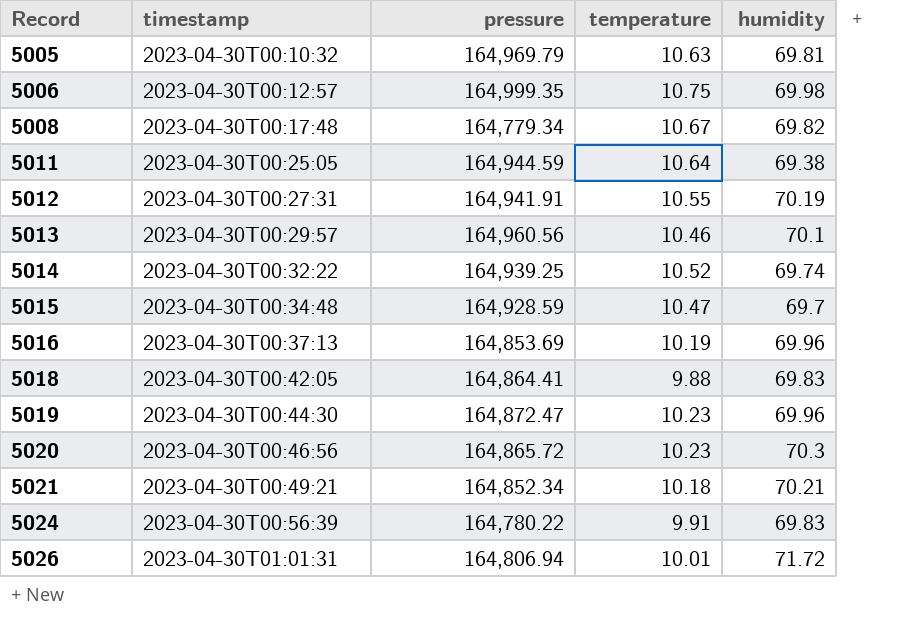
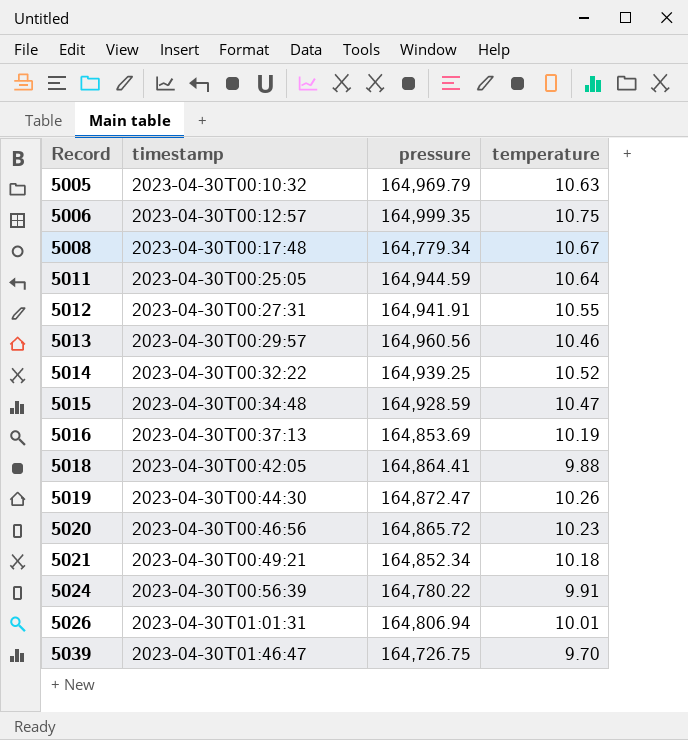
column humidity | position: 5 -> none
5019 | temperature: 10.23 -> 10.26
row 5039: none -> 2023-04-30T01:46:47 | 164,726.75 | 9.70

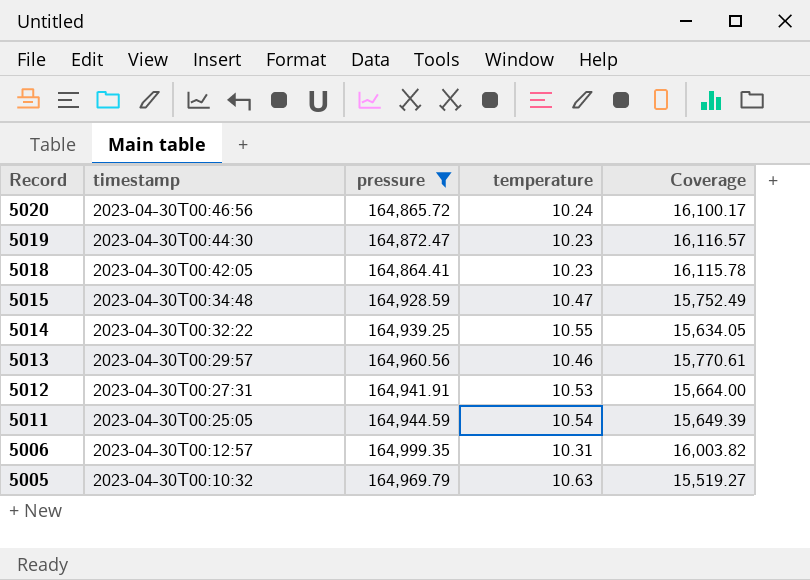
filter: none -> pressure >= 164,864.41
row order: Record ascending -> Record descending
column Coverage | formula: none -> [pressure] / [temperature]
5020 | temperature: 10.23 -> 10.24
5019 | temperature: 10.26 -> 10.23
5018 | temperature: 9.88 -> 10.23
5014 | temperature: 10.52 -> 10.55
5012 | temperature: 10.55 -> 10.53
5011 | temperature: 10.64 -> 10.54
5006 | temperature: 10.75 -> 10.31

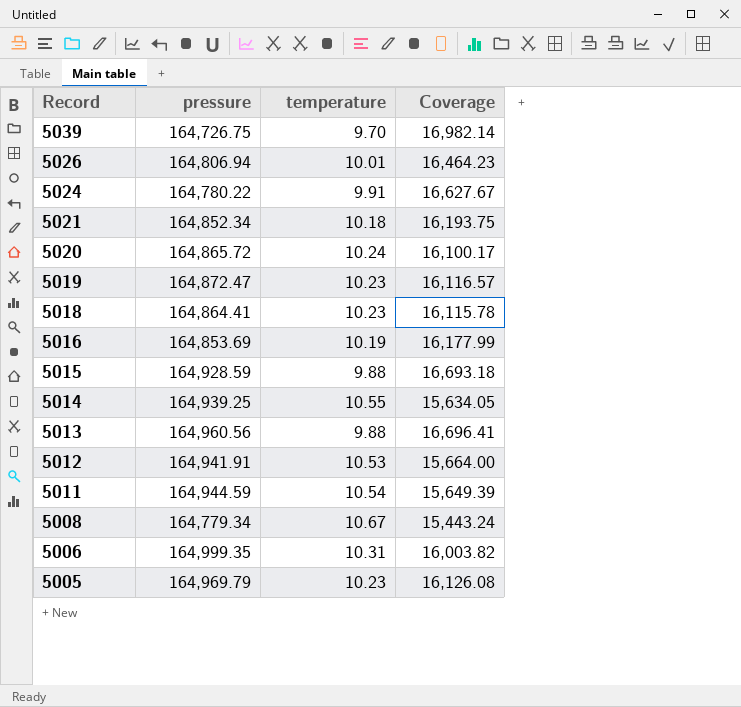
filter: pressure >= 164,864.41 -> none
column timestamp | position: 2 -> none
5015 | temperature: 10.47 -> 9.88
5015 | Coverage: 15,752.49 -> 16,693.18
5013 | temperature: 10.46 -> 9.88
5013 | Coverage: 15,770.61 -> 16,696.41
5005 | temperature: 10.63 -> 10.23
5005 | Coverage: 15,519.27 -> 16,126.08

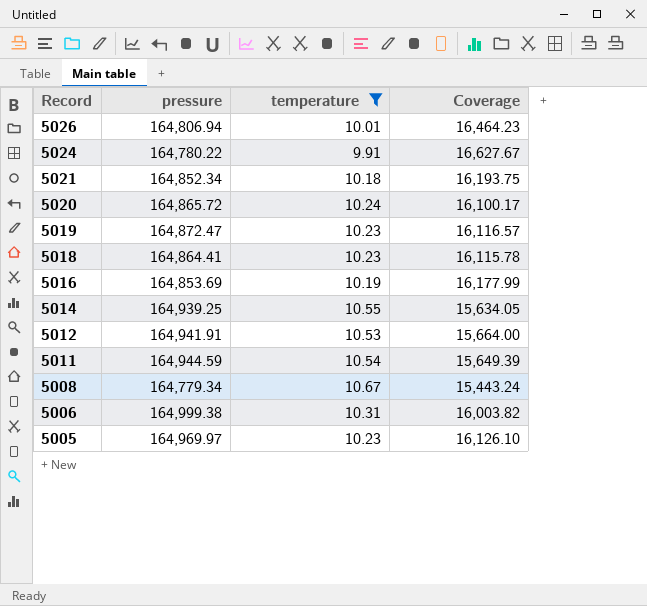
filter: none -> temperature >= 9.91
5006 | pressure: 164,999.35 -> 164,999.38
5005 | pressure: 164,969.79 -> 164,969.97
5005 | Coverage: 16,126.08 -> 16,126.10

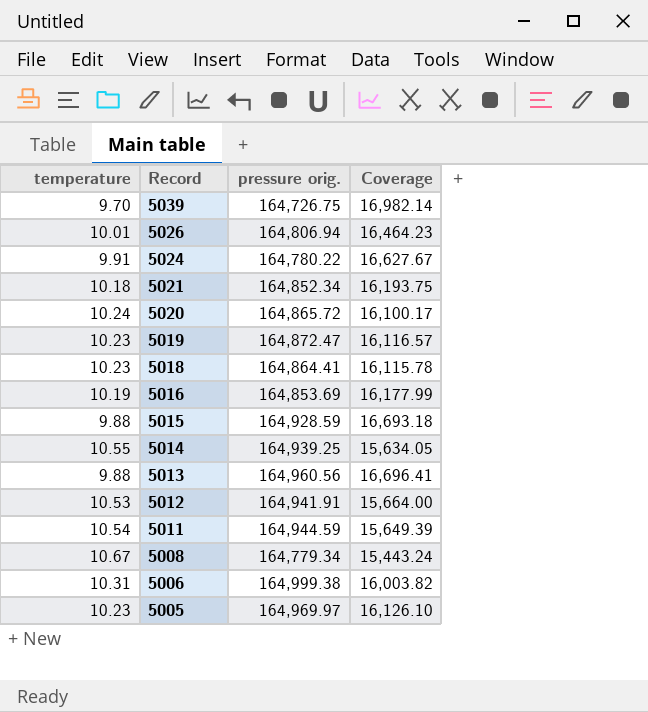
filter: temperature >= 9.91 -> none
column temperature | position: 3 -> 1
column name: pressure -> pressure orig.

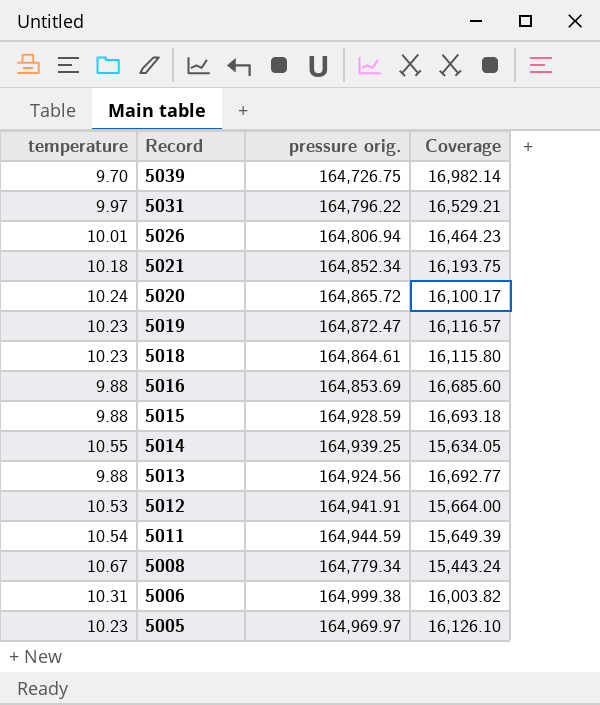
row 5024: 9.91 | 164,780.22 | 16,627.67 -> none
row 5031: none -> 9.97 | 164,796.22 | 16,529.21
5018 | pressure orig.: 164,864.41 -> 164,864.61
5018 | Coverage: 16,115.78 -> 16,115.80
5016 | temperature: 10.19 -> 9.88
5016 | Coverage: 16,177.99 -> 16,685.60
5013 | pressure orig.: 164,960.56 -> 164,924.56
5013 | Coverage: 16,696.41 -> 16,692.77

